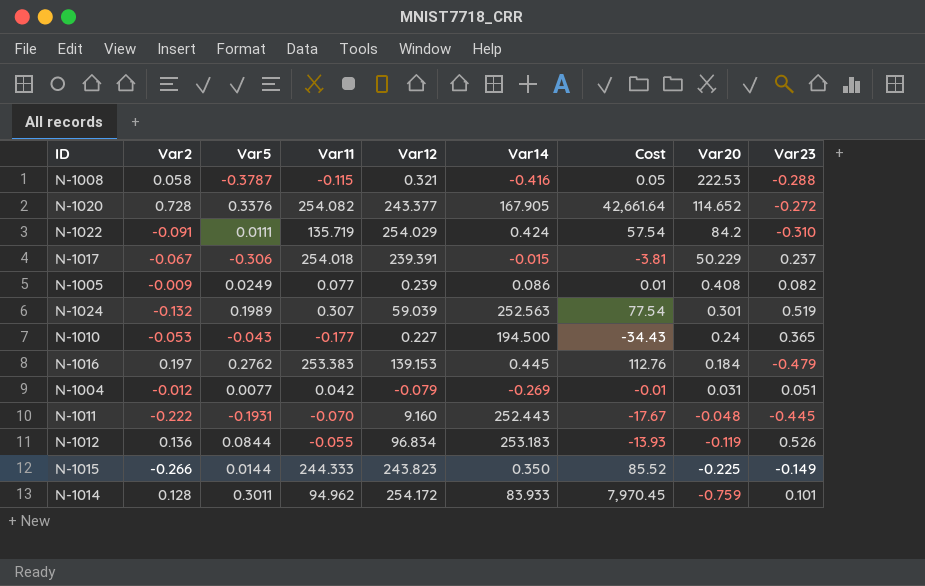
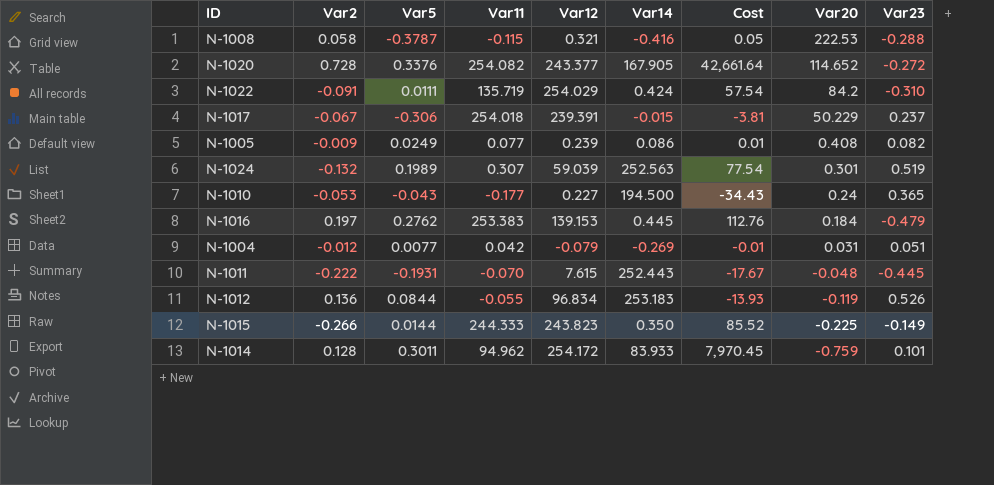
N-1011 | Var12: 9.160 -> 7.615

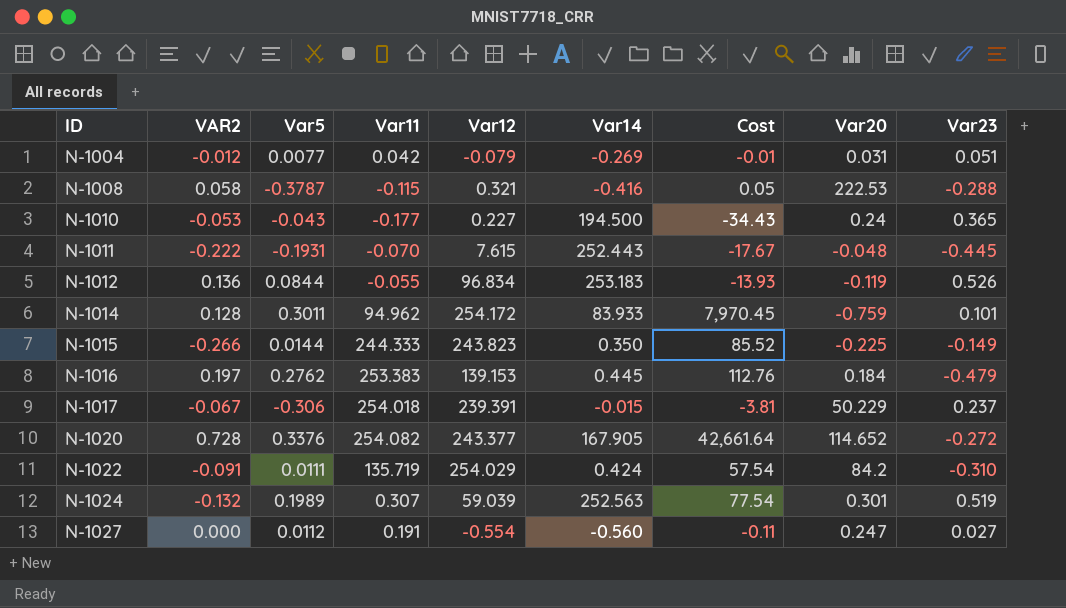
row order: Var20 descending -> ID ascending
column name: Var2 -> VAR2
row N-1005: -0.009 | 0.0249 | 0.077 | 0.239 | 0.086 | 0.01 | 0.408 | 0.082 -> none
row N-1027: none -> 0.000 | 0.0112 | 0.191 | -0.554 | -0.560 | -0.11 | 0.247 | 0.027

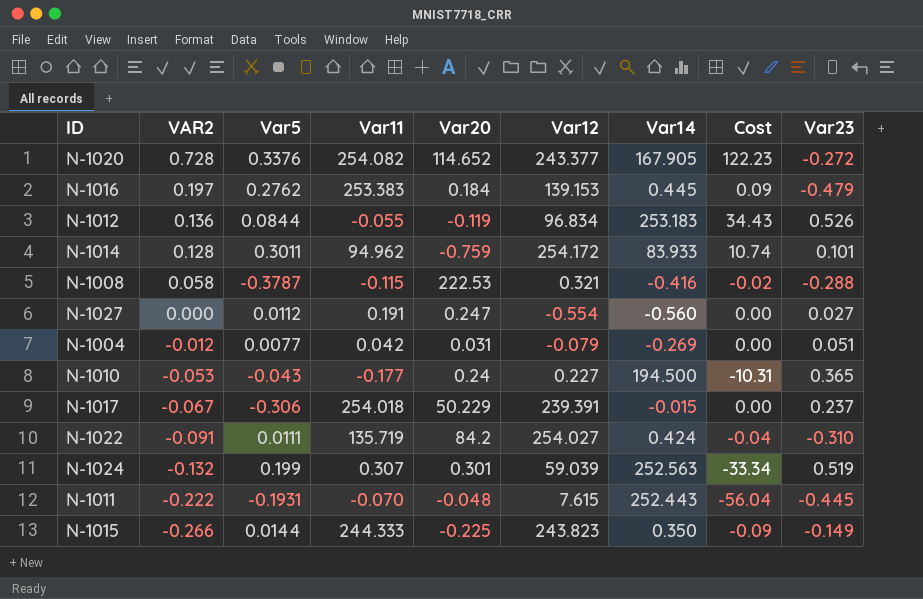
row order: ID ascending -> VAR2 descending
column Var20 | position: 8 -> 5
column Cost | formula: [Var11] * [Var14] -> [VAR2] * [Var14]
N-1022 | Var12: 254.029 -> 254.027
N-1024 | Var5: 0.1989 -> 0.199

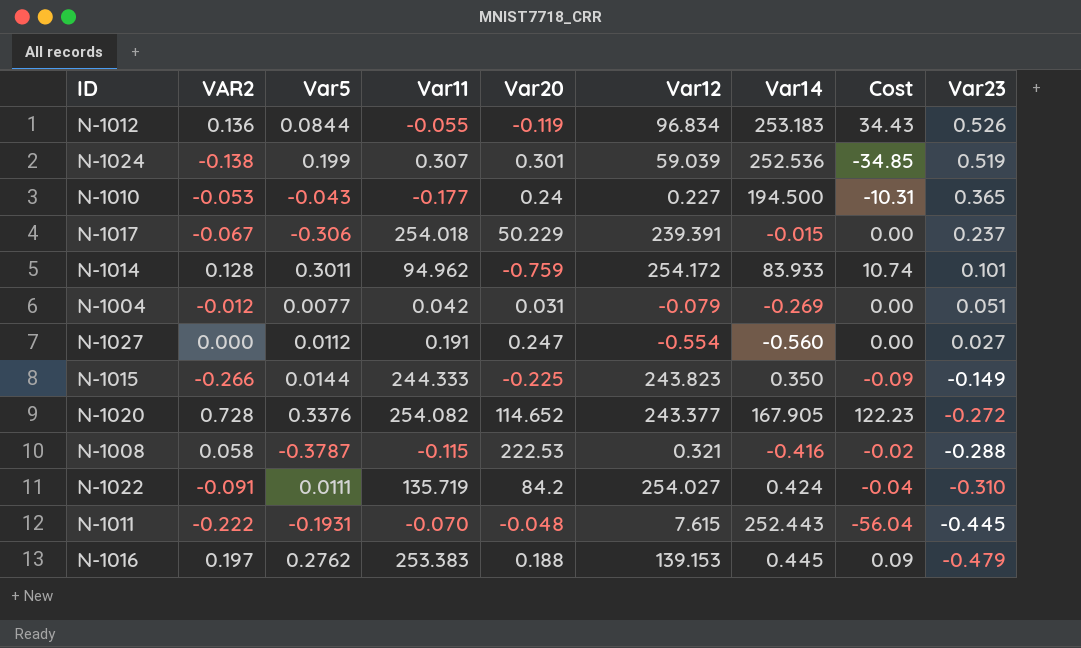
row order: VAR2 descending -> Var23 descending
N-1024 | VAR2: -0.132 -> -0.138
N-1024 | Var14: 252.563 -> 252.536
N-1024 | Cost: -33.34 -> -34.85
N-1016 | Var20: 0.184 -> 0.188

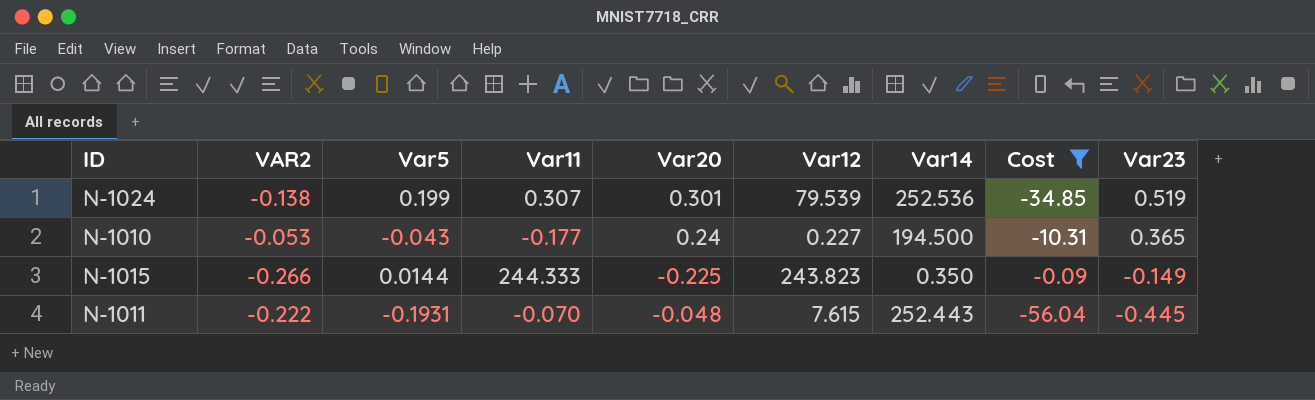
filter: none -> Cost <= -0.09
N-1024 | Var12: 59.039 -> 79.539

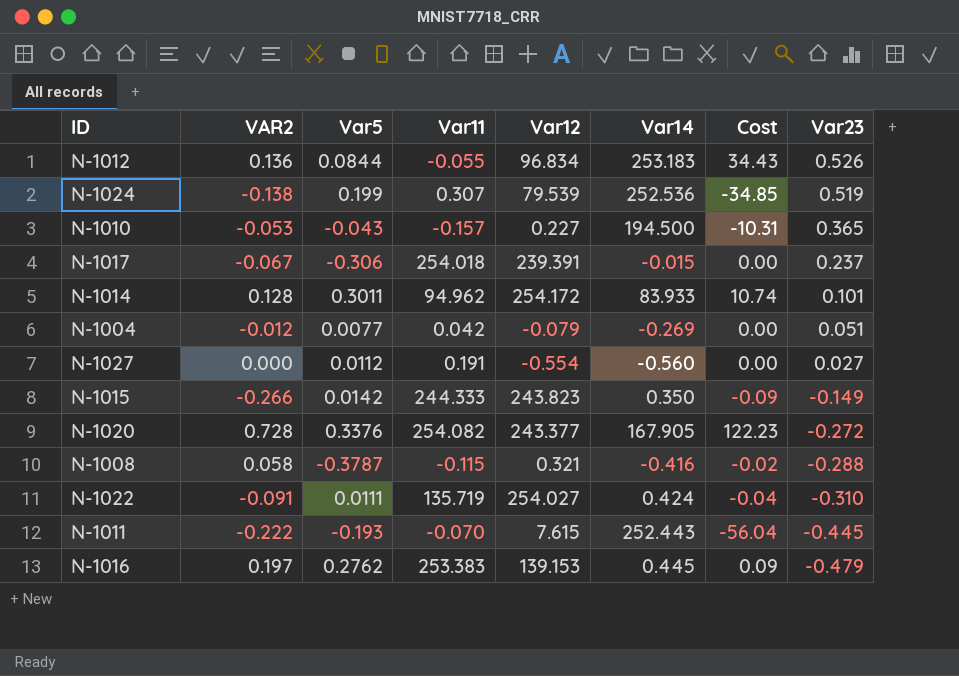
filter: Cost <= -0.09 -> none
column Var20 | position: 5 -> none
N-1010 | Var11: -0.177 -> -0.157
N-1015 | Var5: 0.0144 -> 0.0142
N-1011 | Var5: -0.1931 -> -0.193

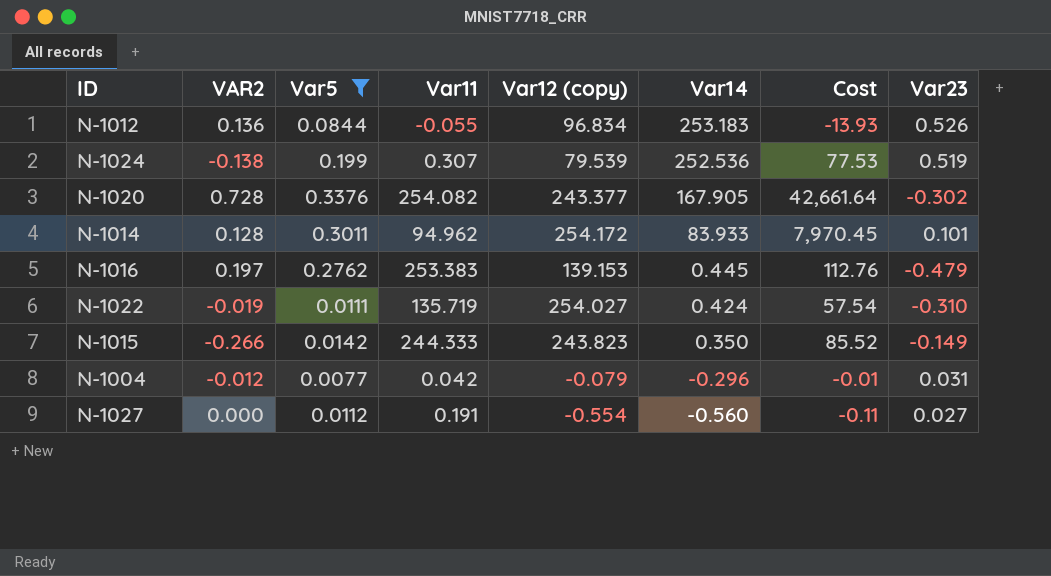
filter: none -> Var5 >= 0.0077
row order: Var23 descending -> Var14 descending
column name: Var12 -> Var12 (copy)
column Cost | formula: [VAR2] * [Var14] -> [Var11] * [Var14]
N-1020 | Var23: -0.272 -> -0.302
N-1022 | VAR2: -0.091 -> -0.019
N-1004 | Var14: -0.269 -> -0.296
N-1004 | Var23: 0.051 -> 0.031

